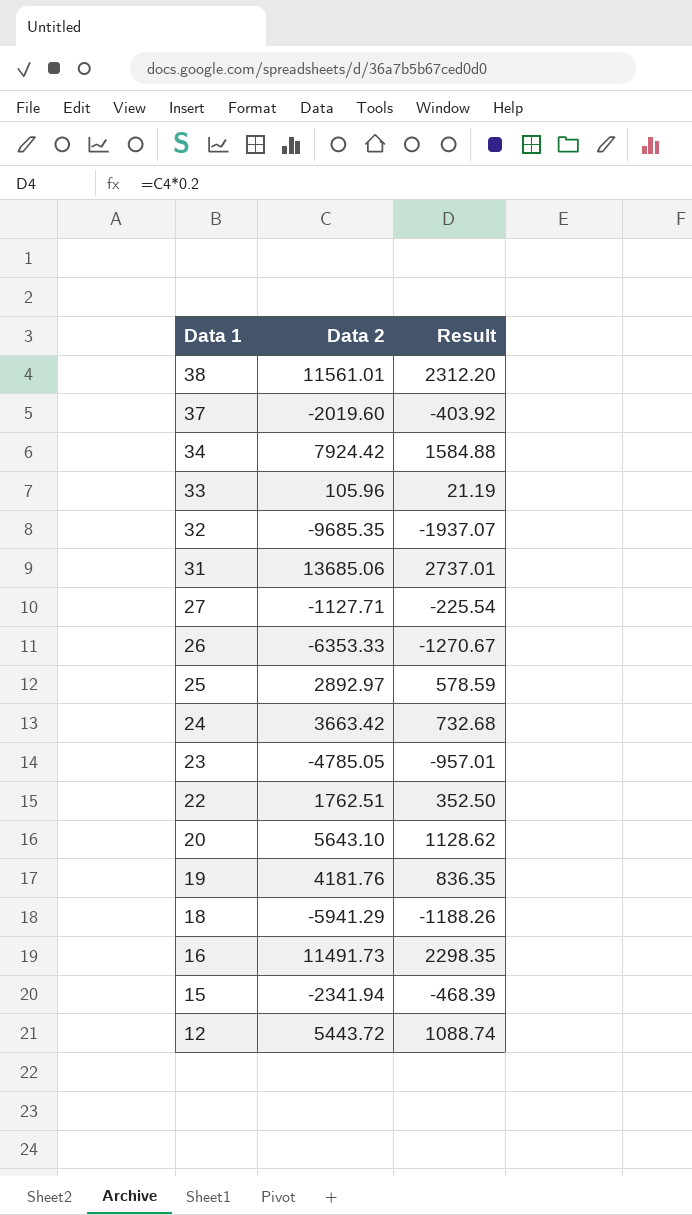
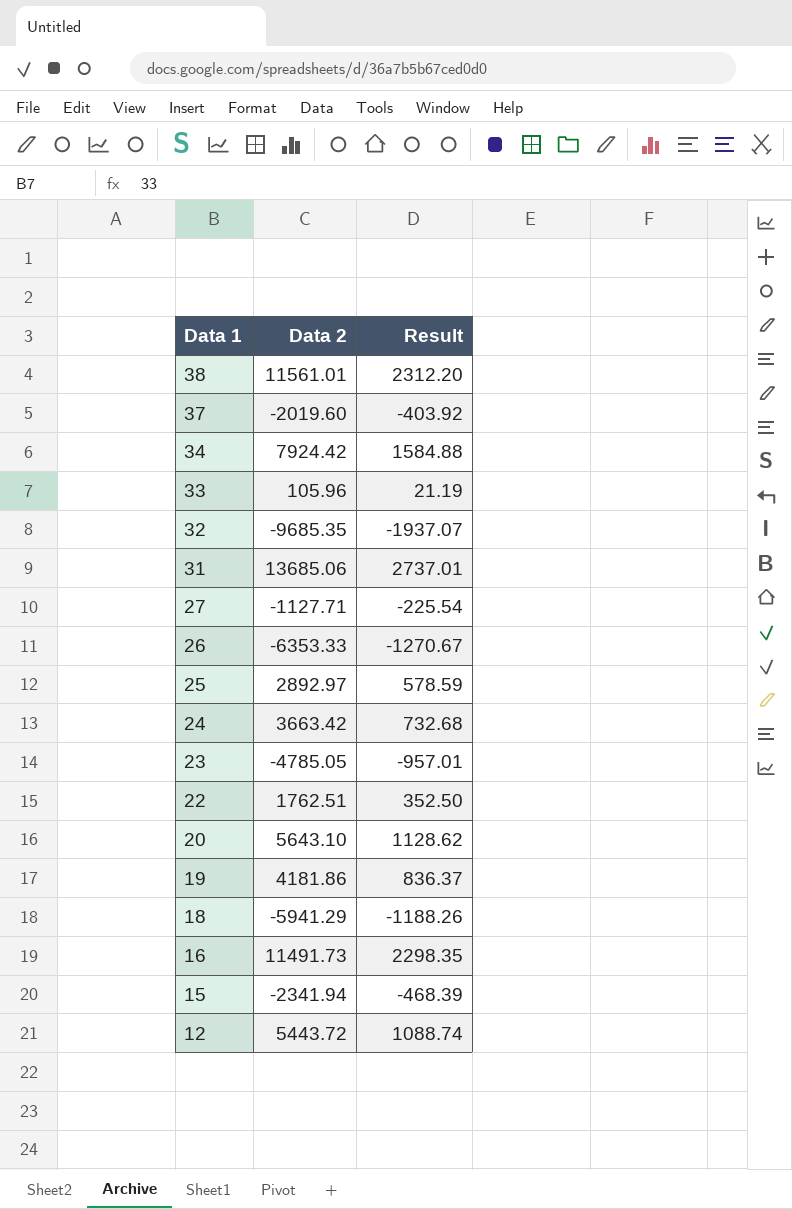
19 | Data 2: 4181.76 -> 4181.86
19 | Result: 836.35 -> 836.37

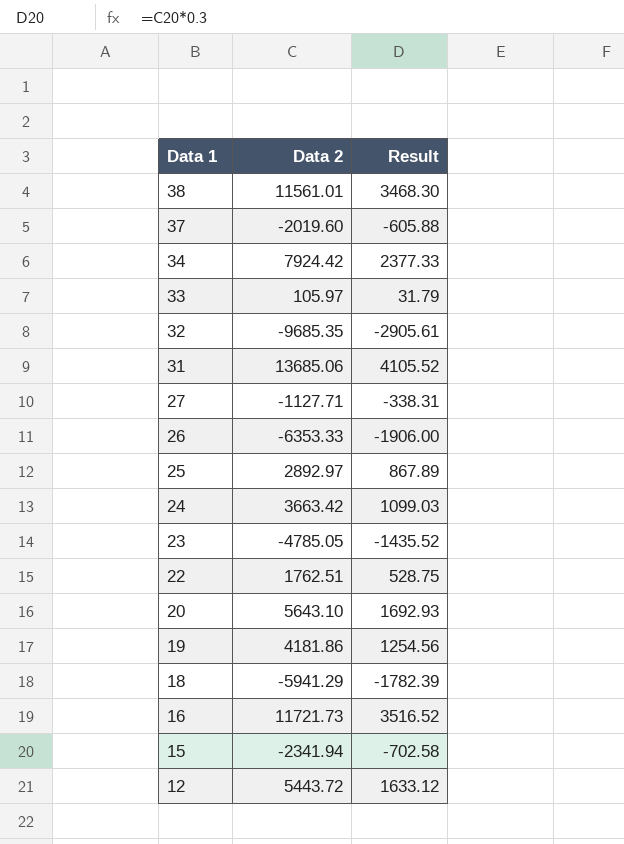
column Result | formula: [Data 2] * 0.2 -> [Data 2] * 0.3
33 | Data 2: 105.96 -> 105.97
16 | Data 2: 11491.73 -> 11721.73

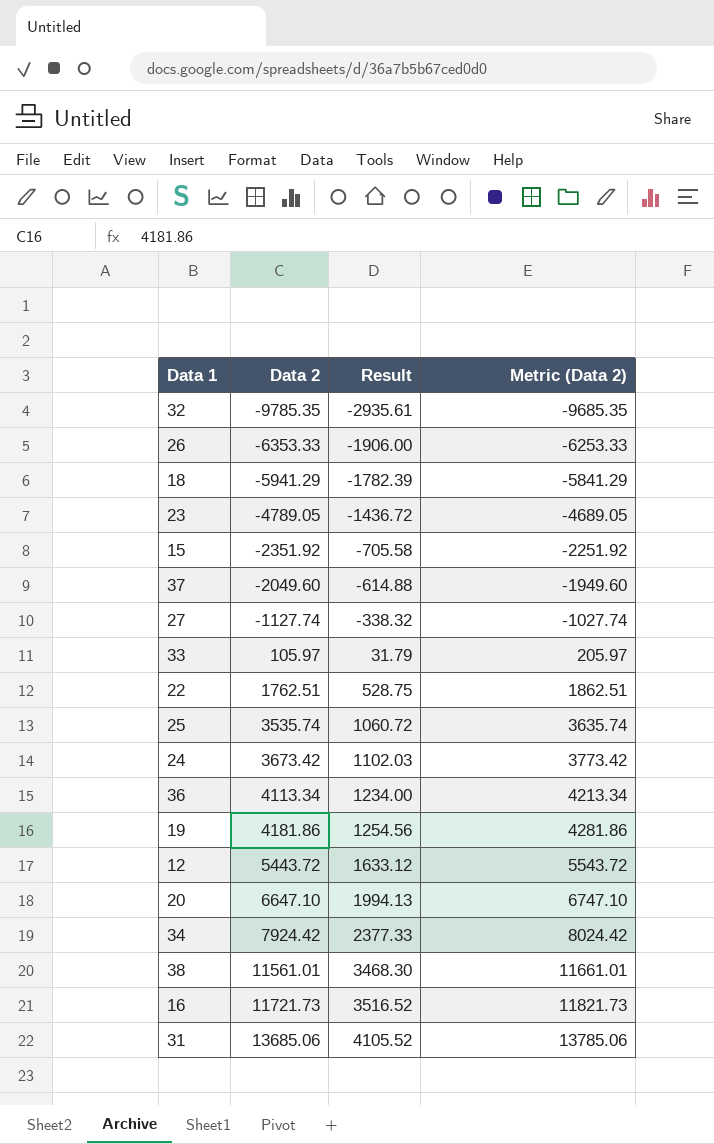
row order: Data 1 descending -> Data 2 ascending
column Metric (Data 2) | formula: none -> [Data 2] + 100
32 | Data 2: -9685.35 -> -9785.35
32 | Result: -2905.61 -> -2935.61
23 | Data 2: -4785.05 -> -4789.05
23 | Result: -1435.52 -> -1436.72
15 | Data 2: -2341.94 -> -2351.92
15 | Result: -702.58 -> -705.58
37 | Data 2: -2019.60 -> -2049.60
37 | Result: -605.88 -> -614.88
27 | Data 2: -1127.71 -> -1127.74
27 | Result: -338.31 -> -338.32
25 | Data 2: 2892.97 -> 3535.74
25 | Result: 867.89 -> 1060.72
24 | Data 2: 3663.42 -> 3673.42
24 | Result: 1099.03 -> 1102.03
row 36: none -> 4113.34 | 1234.00 | 4213.34
20 | Data 2: 5643.10 -> 6647.10
20 | Result: 1692.93 -> 1994.13

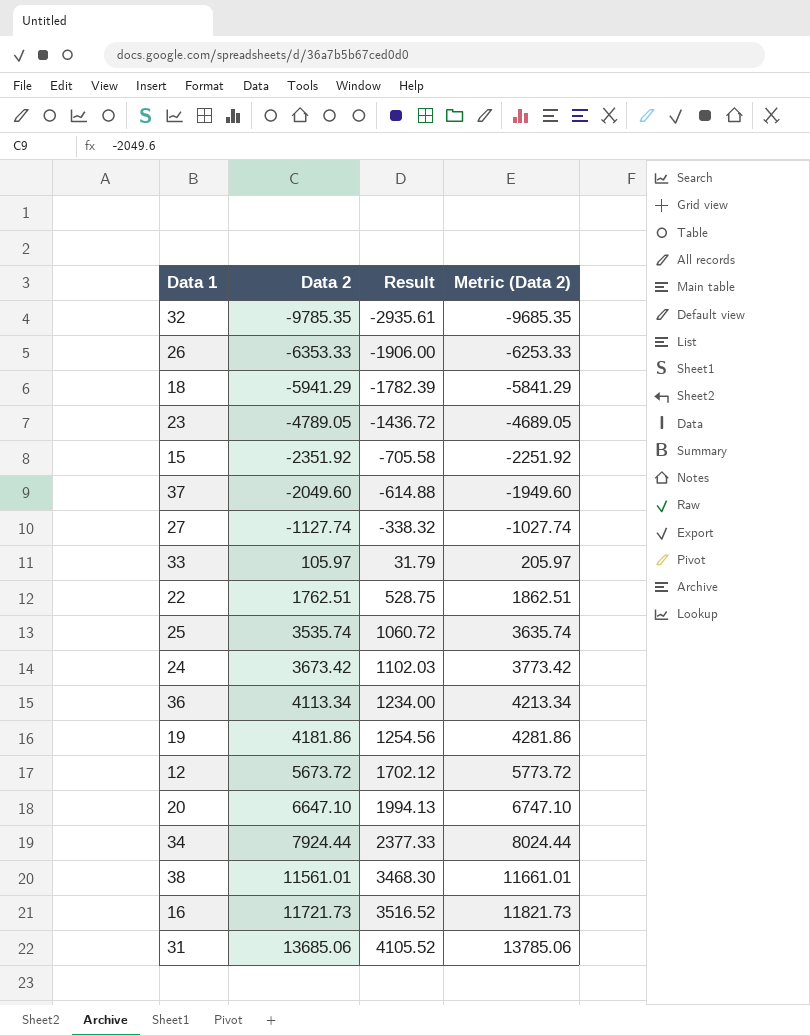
12 | Data 2: 5443.72 -> 5673.72
12 | Result: 1633.12 -> 1702.12
12 | Metric (Data 2): 5543.72 -> 5773.72
34 | Data 2: 7924.42 -> 7924.44
34 | Metric (Data 2): 8024.42 -> 8024.44

